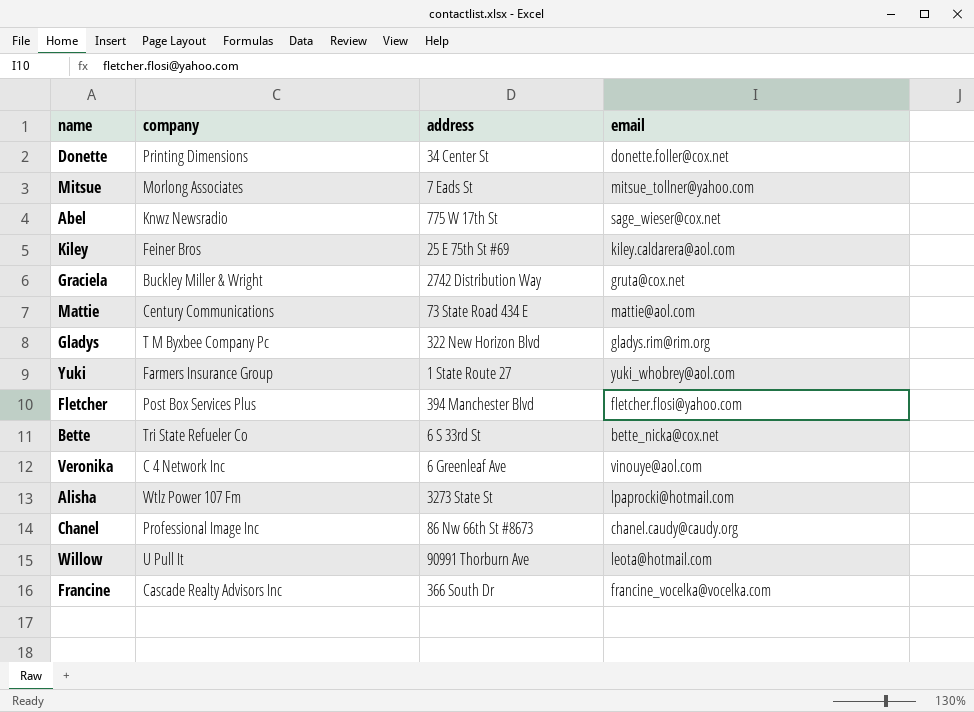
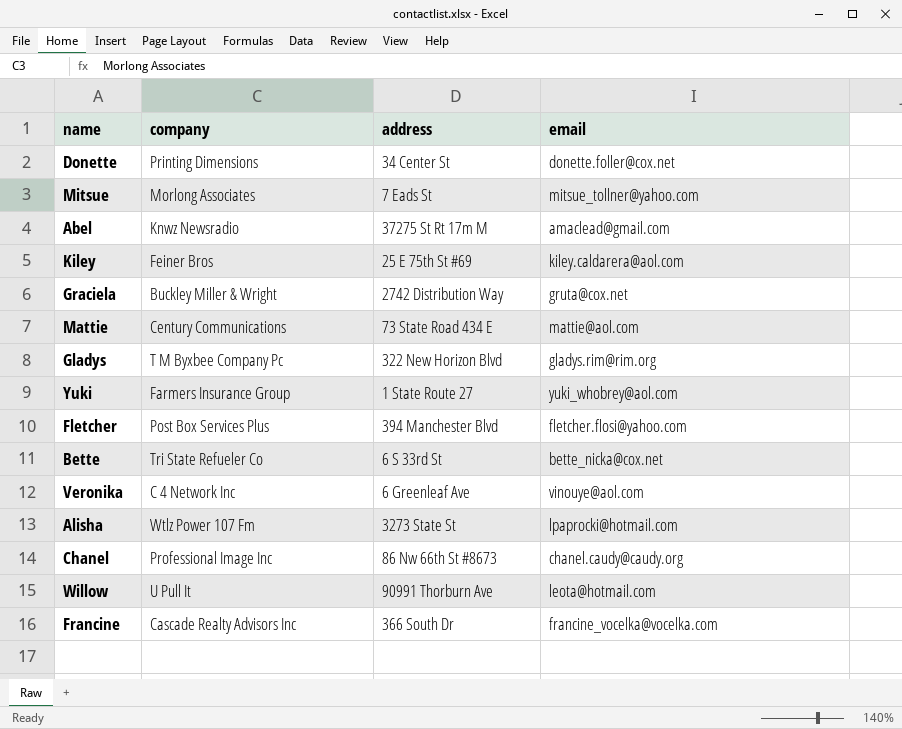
Abel | address: 775 W 17th St -> 37275 St Rt 17m M
Abel | email: sage_wieser@cox.net -> amaclead@gmail.com

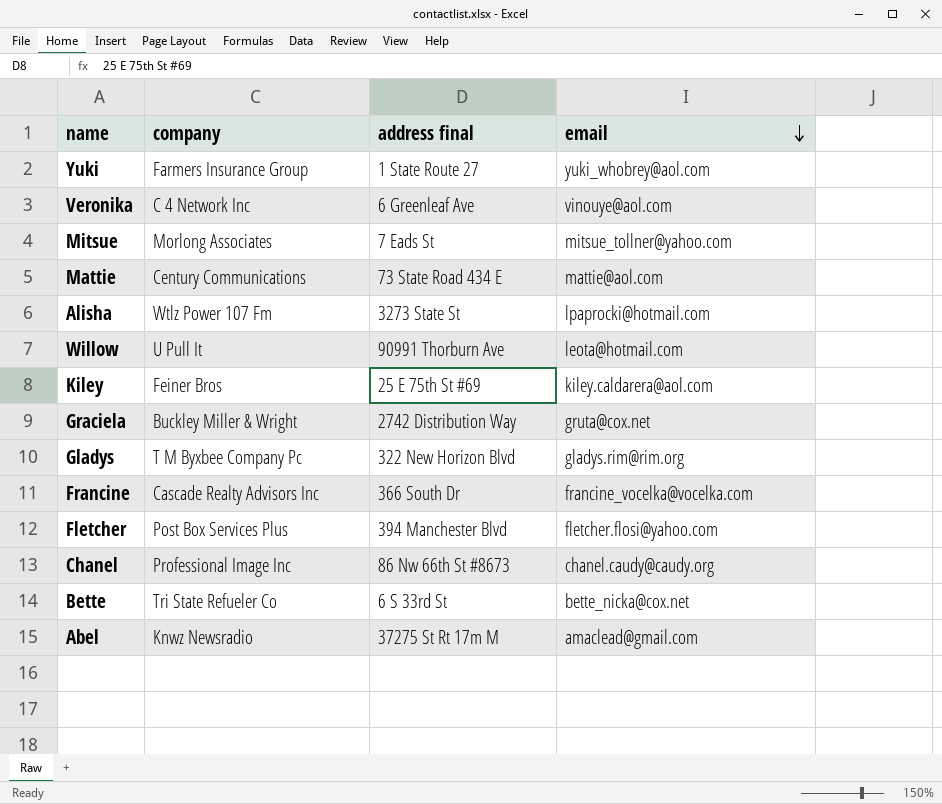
row order: none -> email descending
column name: address -> address final
row Donette: Printing Dimensions | 34 Center St | donette.foller@cox.net -> none

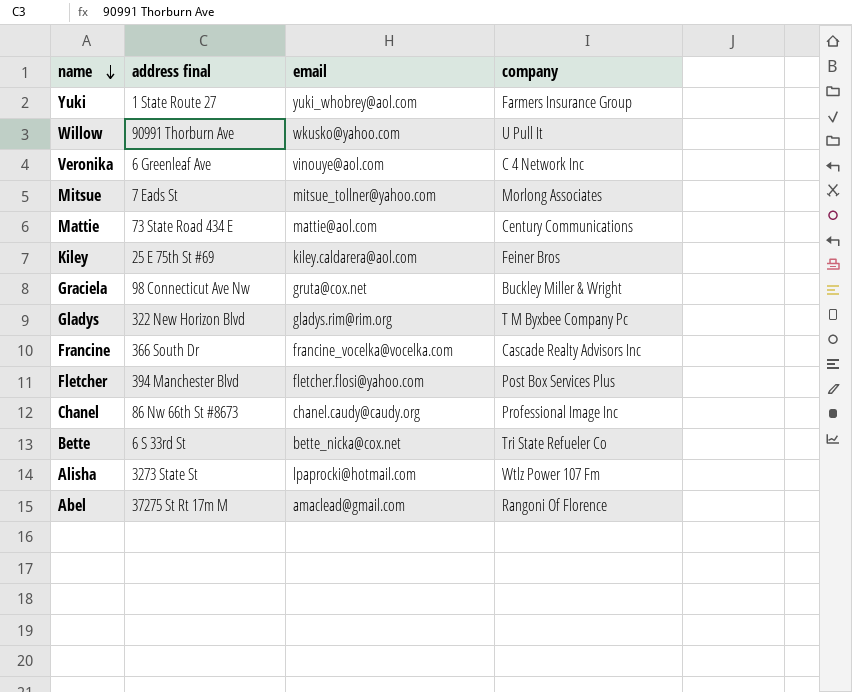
row order: email descending -> name descending
column company | position: 2 -> 4
Willow | email: leota@hotmail.com -> wkusko@yahoo.com
Graciela | address final: 2742 Distribution Way -> 98 Connecticut Ave Nw
Abel | company: Knwz Newsradio -> Rangoni Of Florence

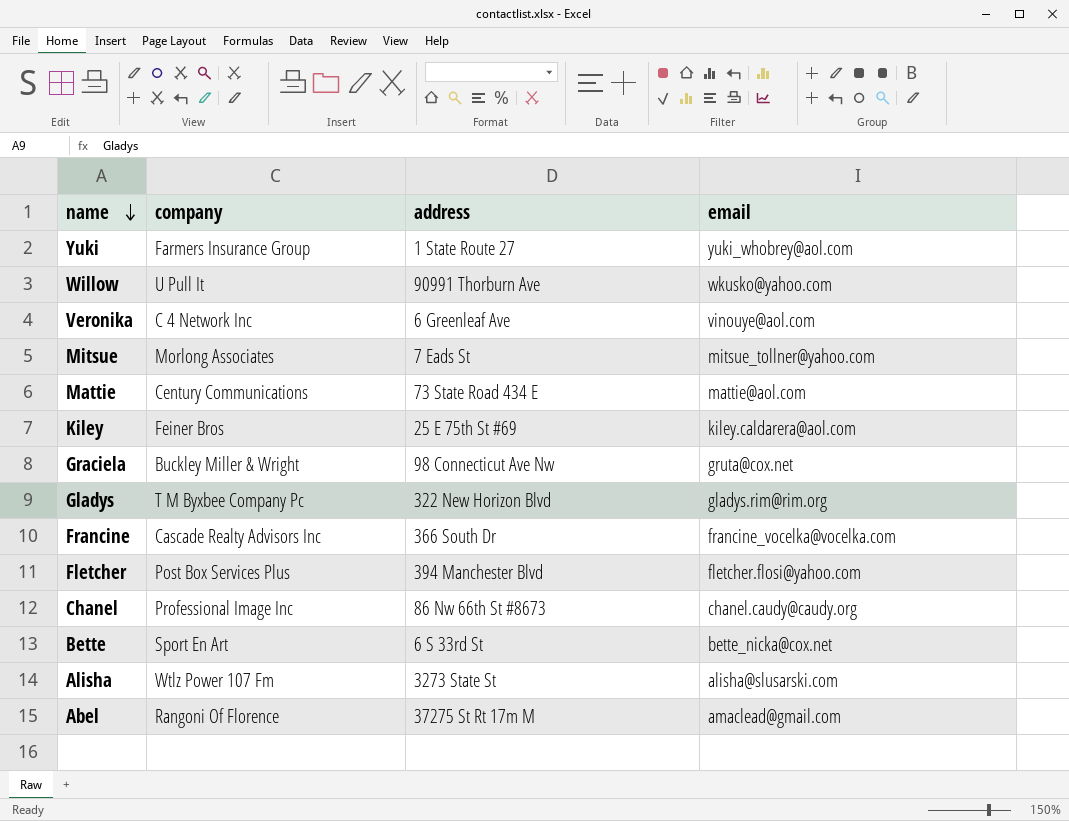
column company | position: 4 -> 2
column name: address final -> address
Bette | company: Tri State Refueler Co -> Sport En Art
Alisha | email: lpaprocki@hotmail.com -> alisha@slusarski.com

